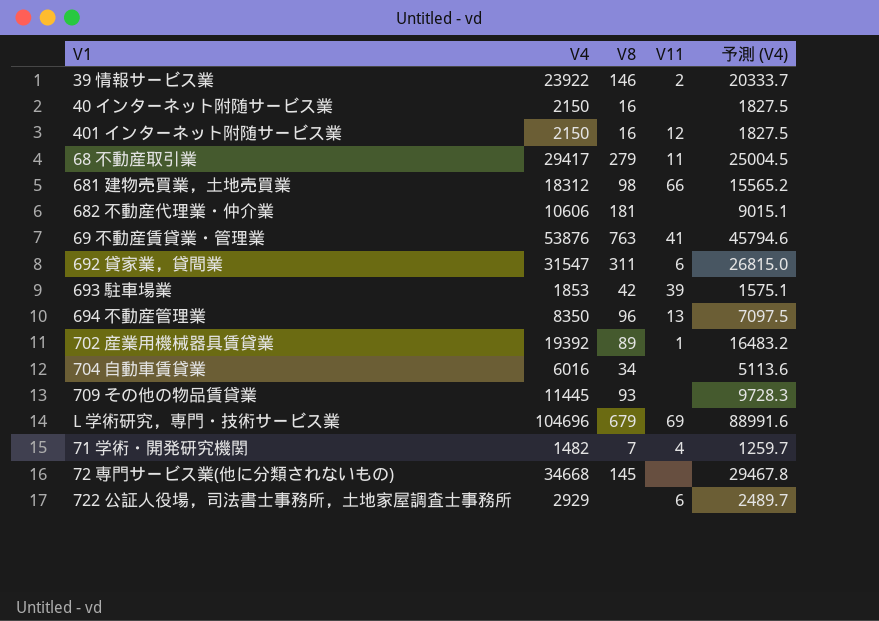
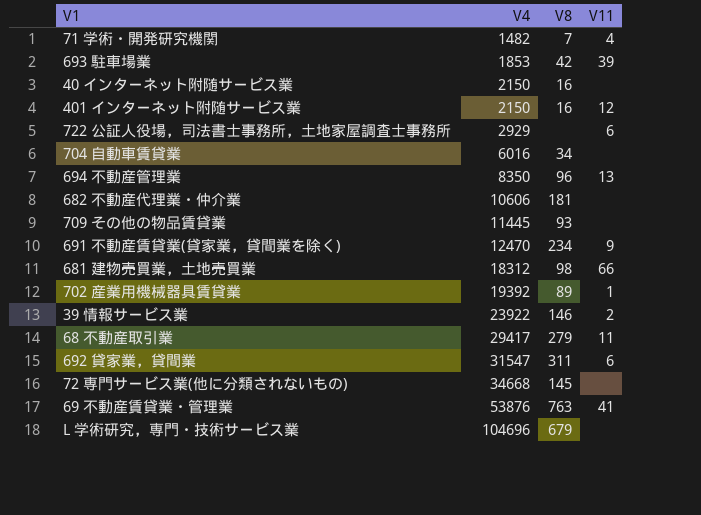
row order: none -> V4 ascending
column 予測 (V4) | formula: [V4] * 0.85 -> none
row 691 不動産賃貸業(貸家業，貸間業を除く): none -> 12470 | 234 | 9
L 学術研究，専門・技術サービス業 | V11: 69 -> none

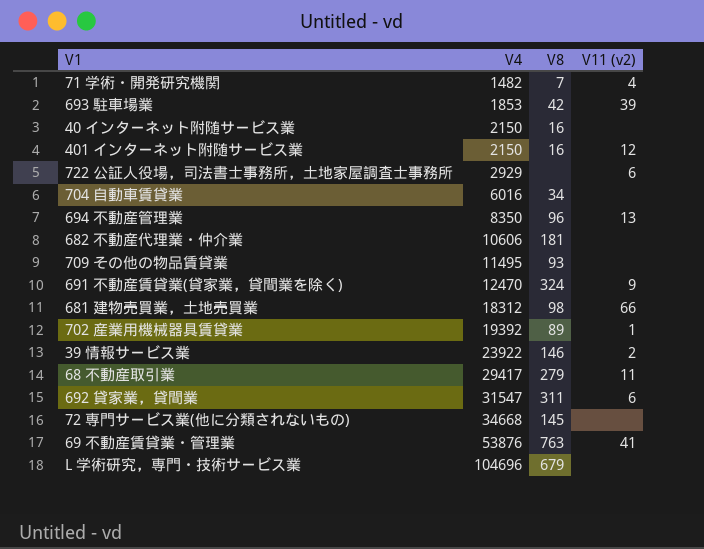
column name: V11 -> V11 (v2)
709 その他の物品賃貸業 | V4: 11445 -> 11495
691 不動産賃貸業(貸家業，貸間業を除く) | V8: 234 -> 324

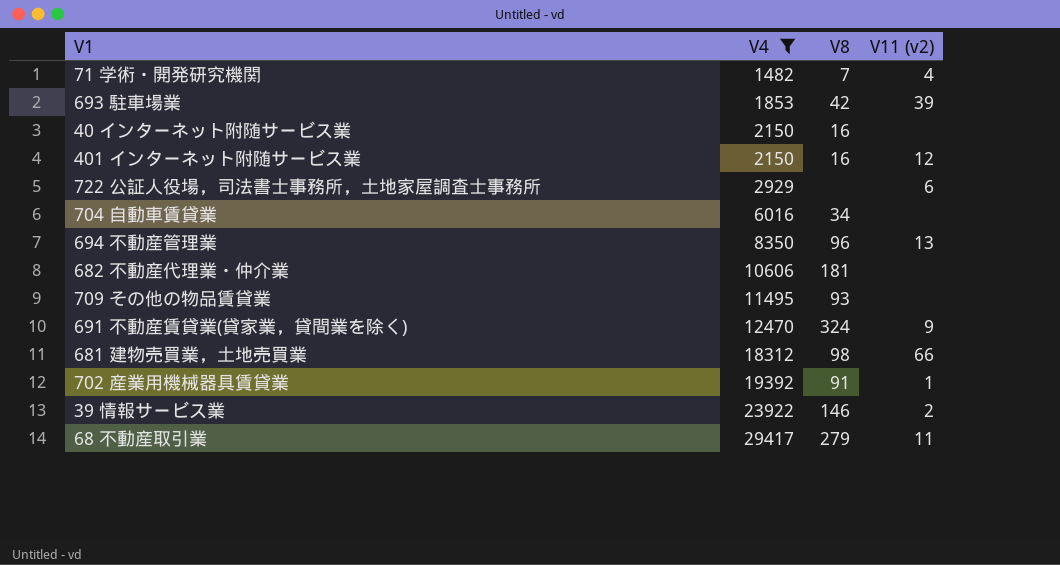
filter: none -> V4 <= 29417
702 産業用機械器具賃貸業 | V8: 89 -> 91

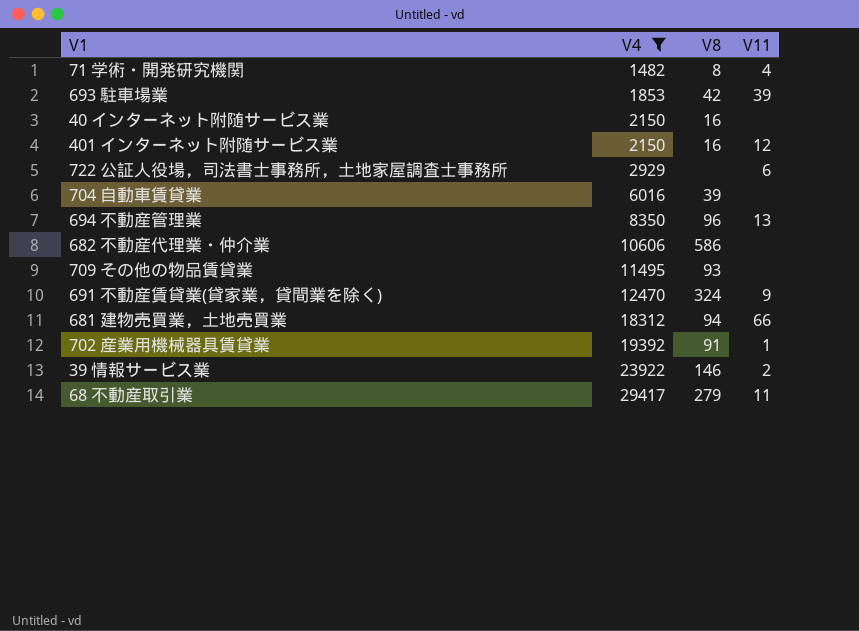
column name: V11 (v2) -> V11
71 学術・開発研究機関 | V8: 7 -> 8
704 自動車賃貸業 | V8: 34 -> 39
682 不動産代理業・仲介業 | V8: 181 -> 586
681 建物売買業，土地売買業 | V8: 98 -> 94

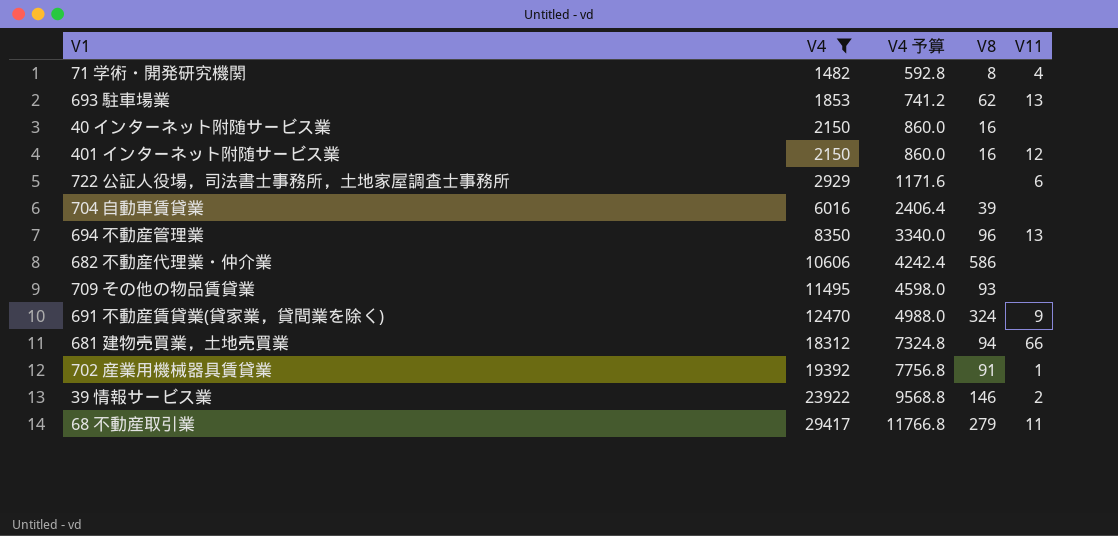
column V4 予算 | formula: none -> [V4] * 0.4
693 駐車場業 | V8: 42 -> 62
693 駐車場業 | V11: 39 -> 13

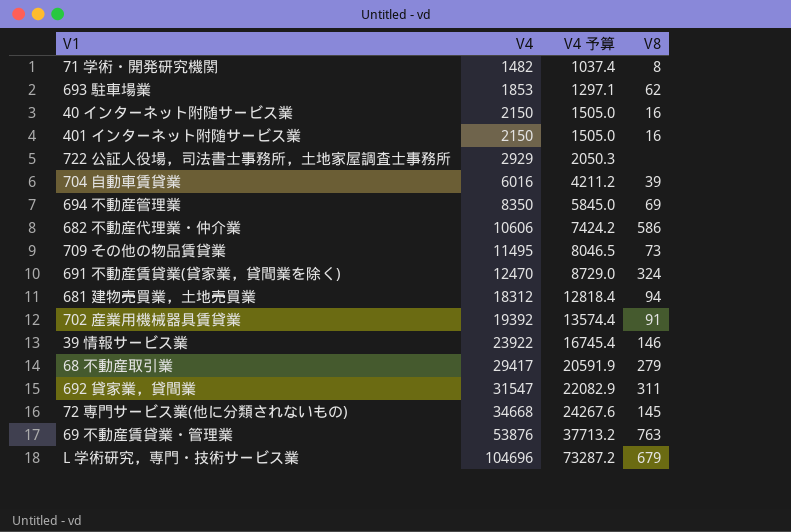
filter: V4 <= 29417 -> none
column V11 | position: 5 -> none
column V4 予算 | formula: [V4] * 0.4 -> [V4] * 0.7
694 不動産管理業 | V8: 96 -> 69
709 その他の物品賃貸業 | V8: 93 -> 73

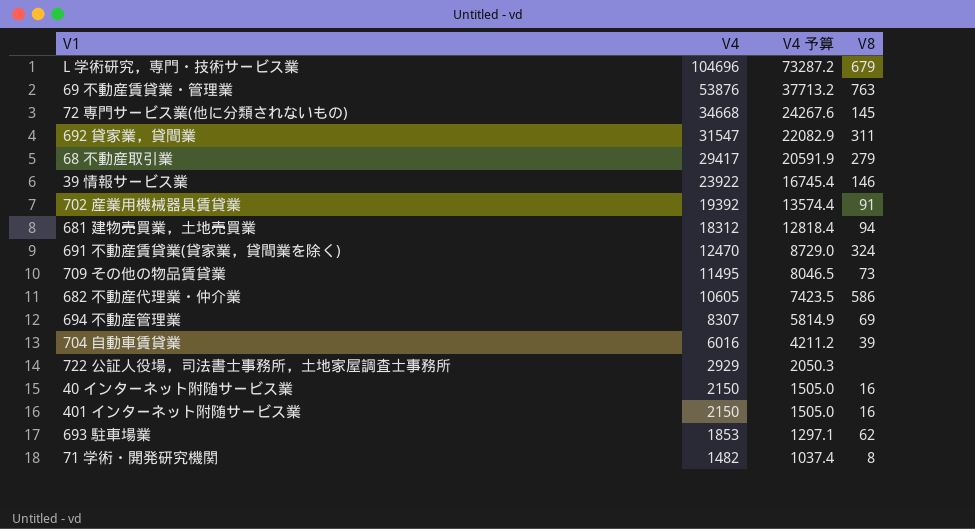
row order: V4 ascending -> V4 descending
682 不動産代理業・仲介業 | V4: 10606 -> 10605
682 不動産代理業・仲介業 | V4 予算: 7424.2 -> 7423.5
694 不動産管理業 | V4: 8350 -> 8307
694 不動産管理業 | V4 予算: 5845.0 -> 5814.9

